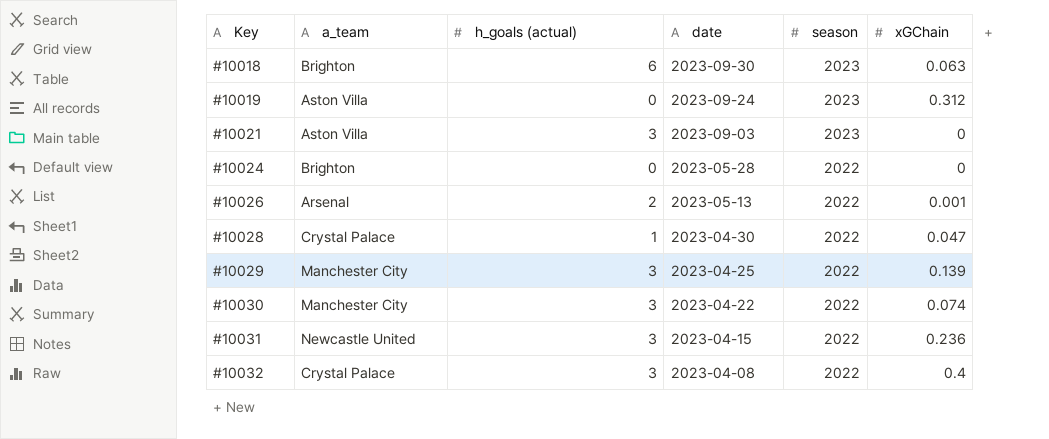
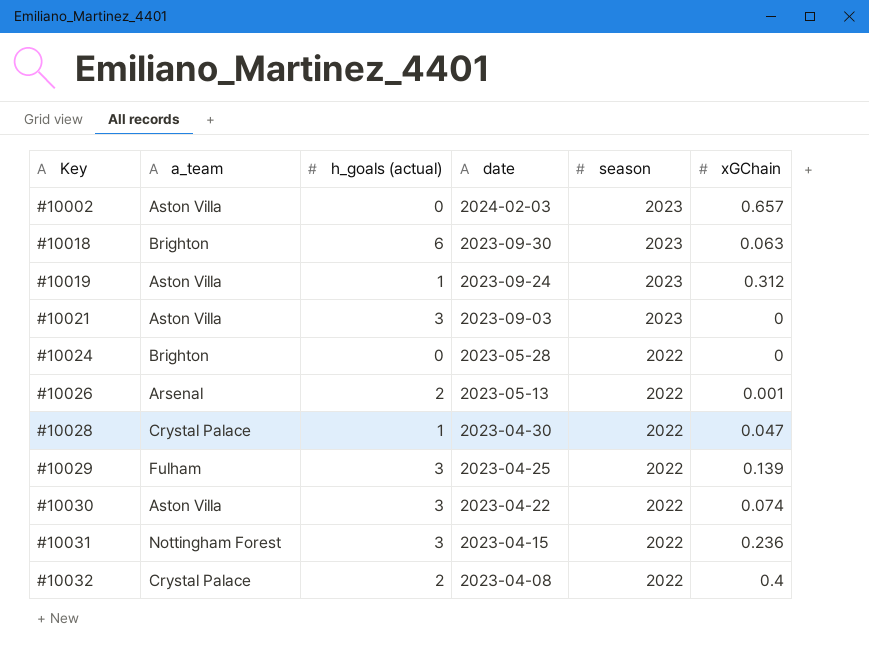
row #10002: none -> Aston Villa | 0 | 2024-02-03 | 2023 | 0.657
#10019 | h_goals (actual): 0 -> 1
#10029 | a_team: Manchester City -> Fulham
#10030 | a_team: Manchester City -> Aston Villa
#10031 | a_team: Newcastle United -> Nottingham Forest
#10032 | h_goals (actual): 3 -> 2

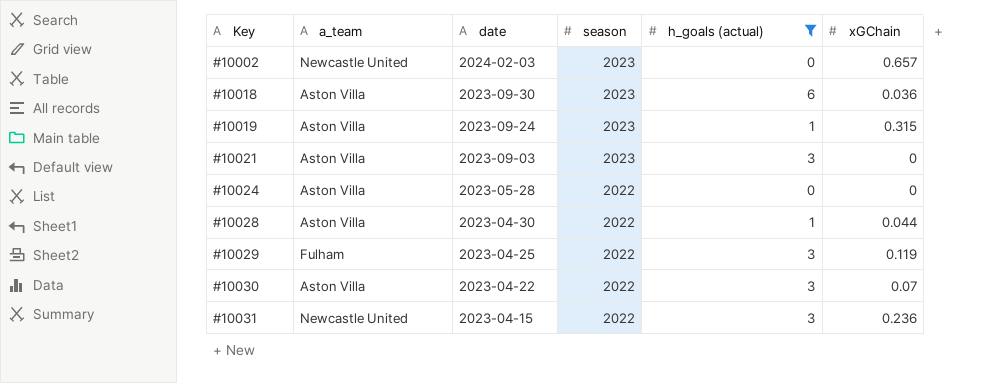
filter: none -> h_goals (actual) != 2
column h_goals (actual) | position: 3 -> 5
#10002 | a_team: Aston Villa -> Newcastle United
#10018 | a_team: Brighton -> Aston Villa
#10018 | xGChain: 0.063 -> 0.036
#10019 | xGChain: 0.312 -> 0.315
#10024 | a_team: Brighton -> Aston Villa
#10028 | a_team: Crystal Palace -> Aston Villa
#10028 | xGChain: 0.047 -> 0.044
#10029 | xGChain: 0.139 -> 0.119
#10030 | xGChain: 0.074 -> 0.07
#10031 | a_team: Nottingham Forest -> Newcastle United

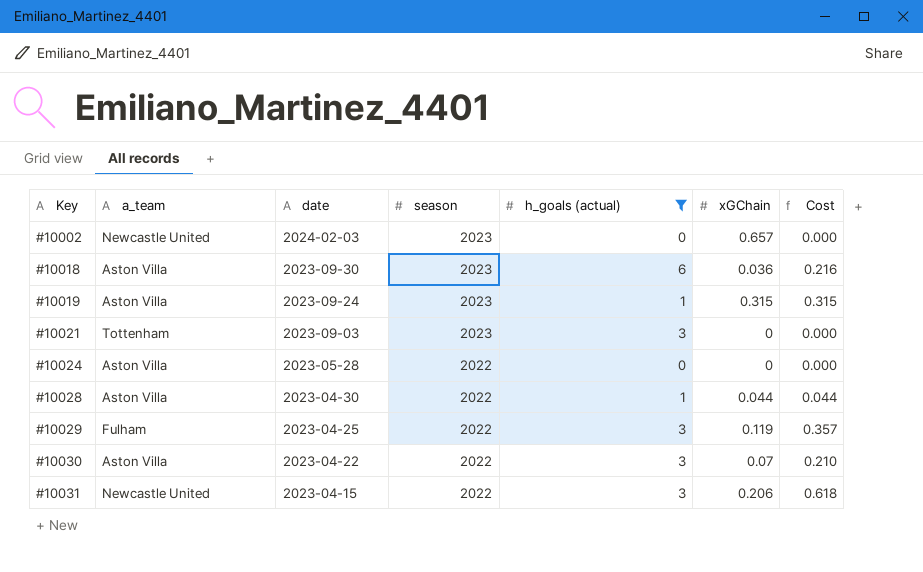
column Cost | formula: none -> [h_goals (actual)] * [xGChain]
#10021 | a_team: Aston Villa -> Tottenham
#10031 | xGChain: 0.236 -> 0.206

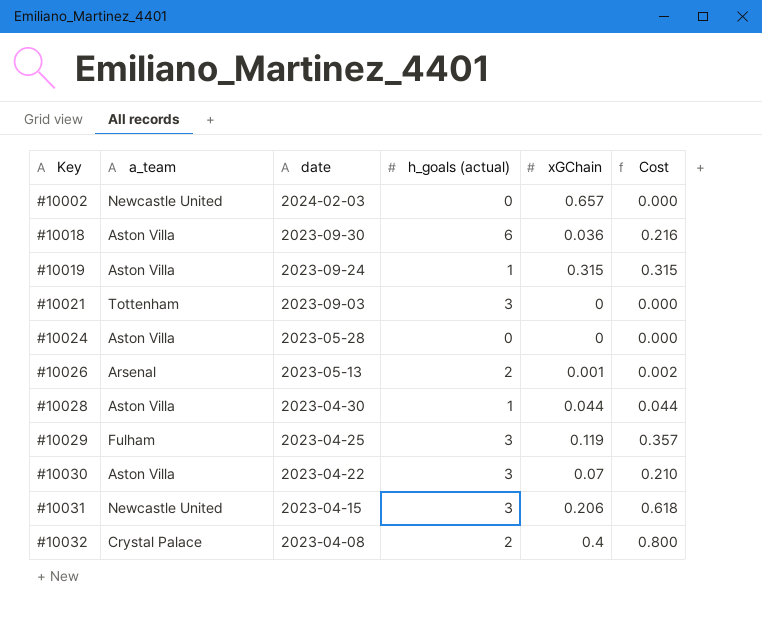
filter: h_goals (actual) != 2 -> none
column season | position: 4 -> none

